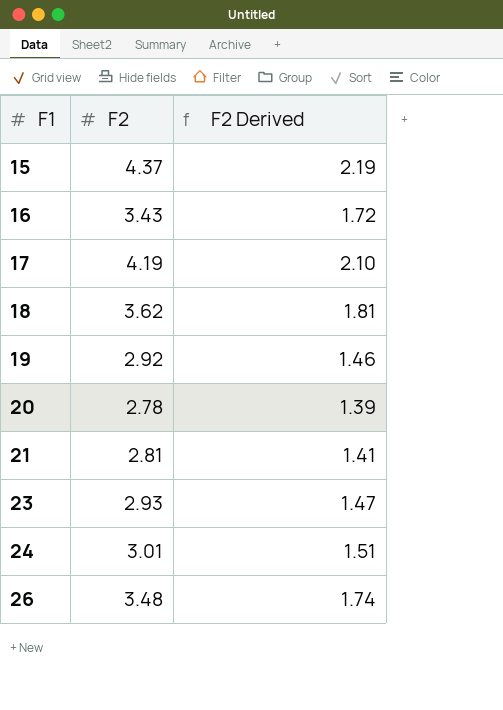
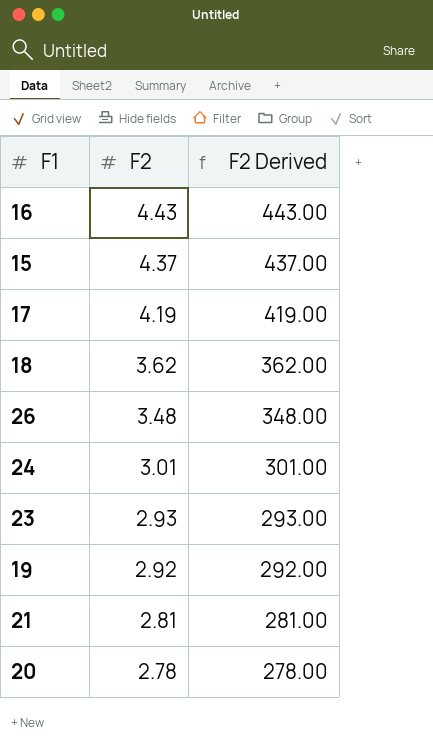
row order: F1 ascending -> F2 descending
column F2 Derived | formula: [F2] * 0.5 -> [F2] * 100
16 | F2: 3.43 -> 4.43

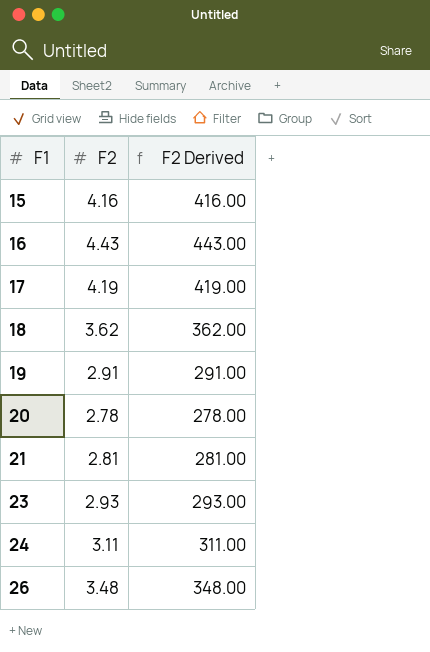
row order: F2 descending -> F1 ascending
15 | F2: 4.37 -> 4.16
15 | F2 Derived: 437.00 -> 416.00
19 | F2: 2.92 -> 2.91
19 | F2 Derived: 292.00 -> 291.00
24 | F2: 3.01 -> 3.11
24 | F2 Derived: 301.00 -> 311.00

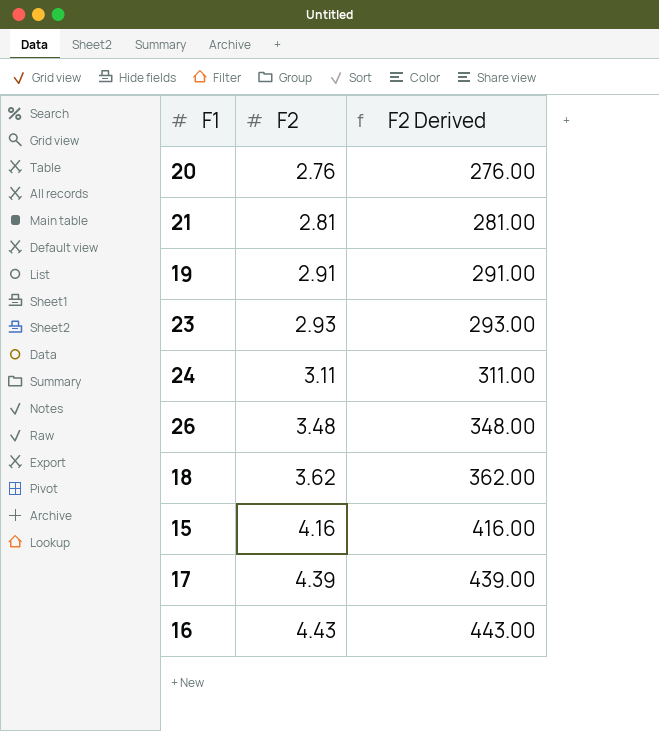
row order: F1 ascending -> F2 ascending
20 | F2: 2.78 -> 2.76
20 | F2 Derived: 278.00 -> 276.00
17 | F2: 4.19 -> 4.39
17 | F2 Derived: 419.00 -> 439.00

